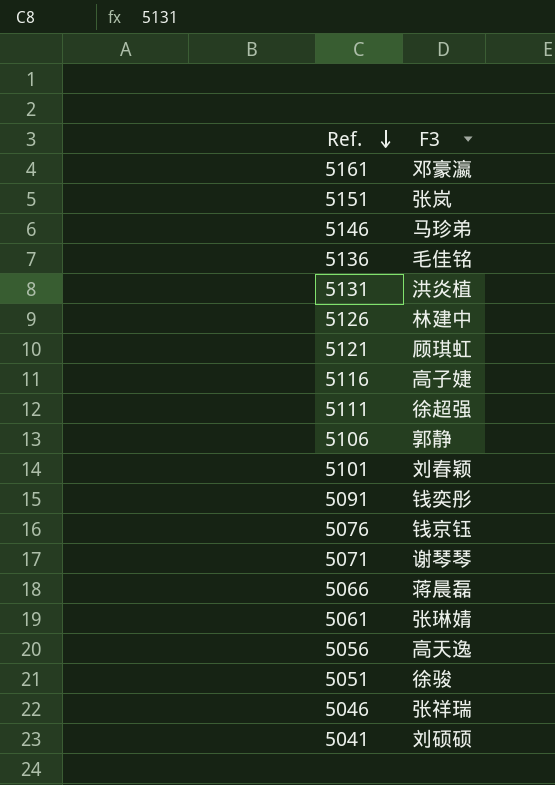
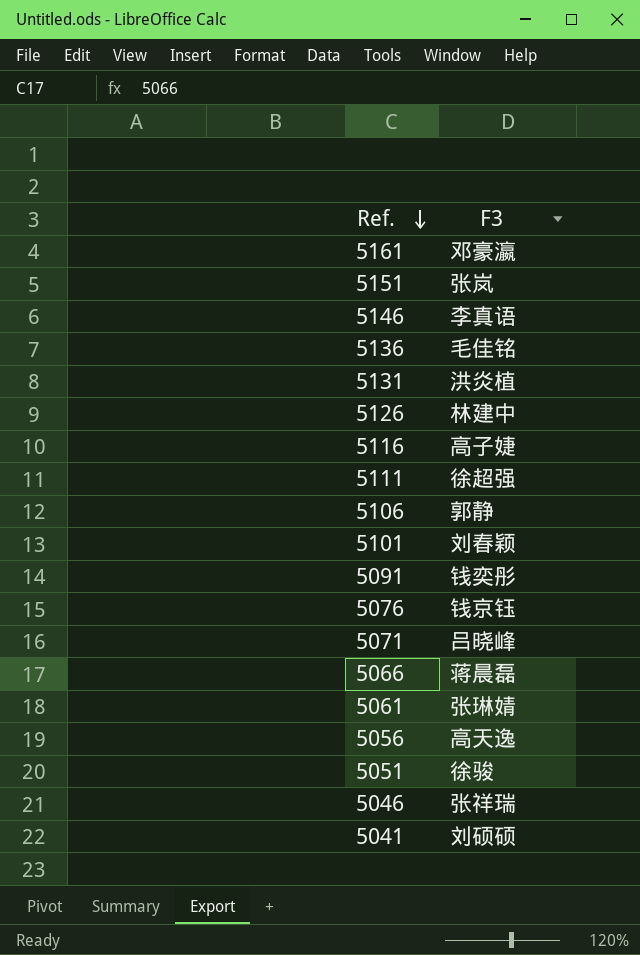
row 5121: 顾琪虹 -> none
5146 | F3: 马珍弟 -> 李真语
5071 | F3: 谢琴琴 -> 吕晓峰

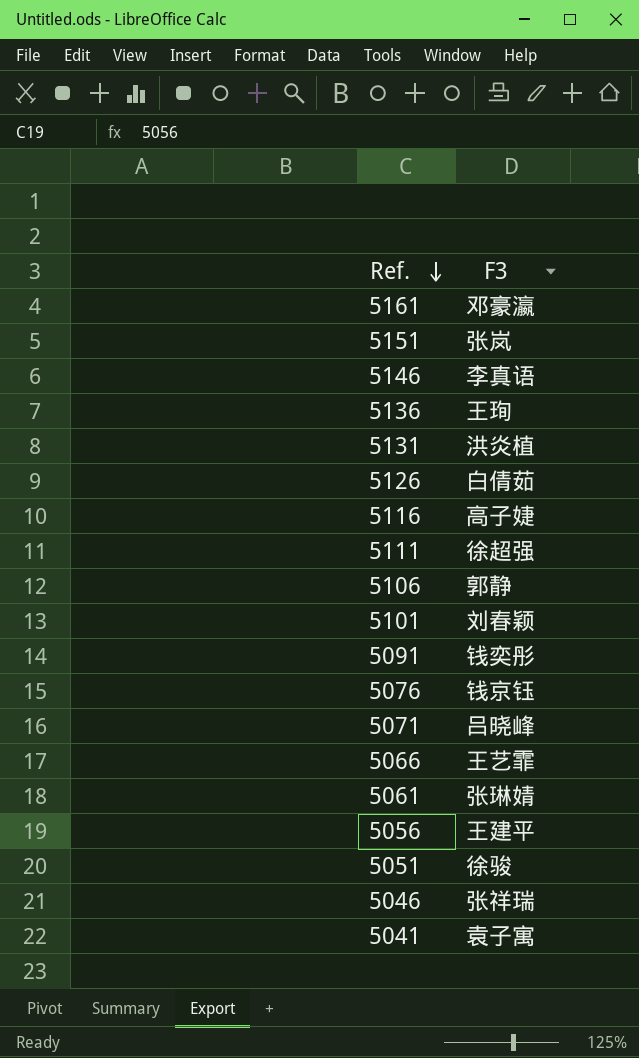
5136 | F3: 毛佳铭 -> 王珣
5126 | F3: 林建中 -> 白倩茹
5066 | F3: 蒋晨磊 -> 王艺霏
5056 | F3: 高天逸 -> 王建平
5041 | F3: 刘硕硕 -> 袁子寓

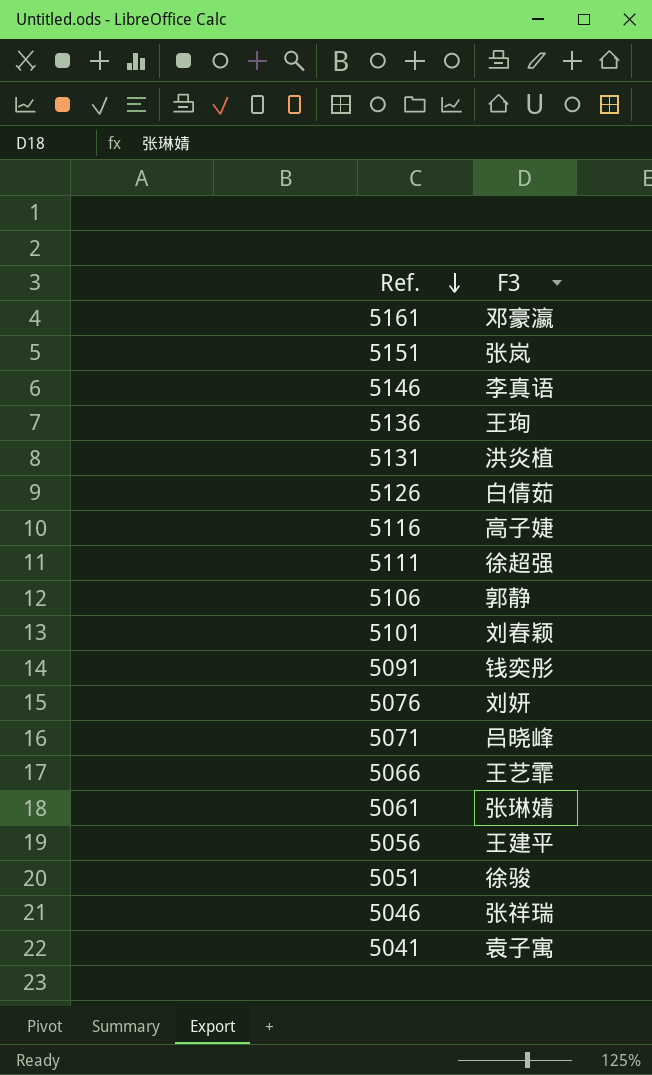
5076 | F3: 钱京钰 -> 刘妍

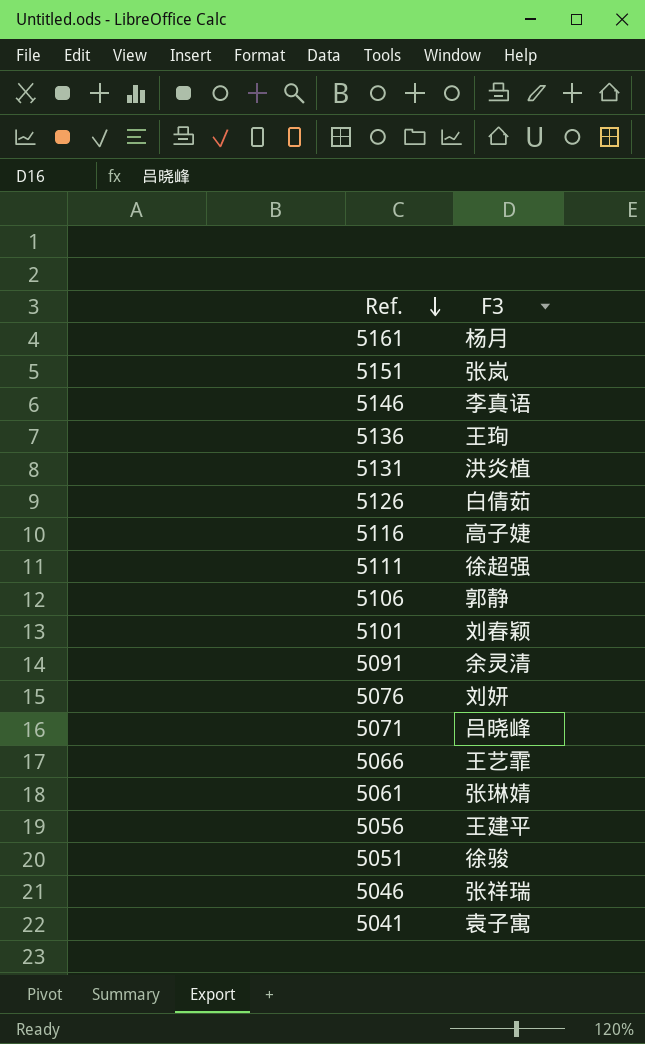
5161 | F3: 邓豪瀛 -> 杨月
5091 | F3: 钱奕彤 -> 余灵清

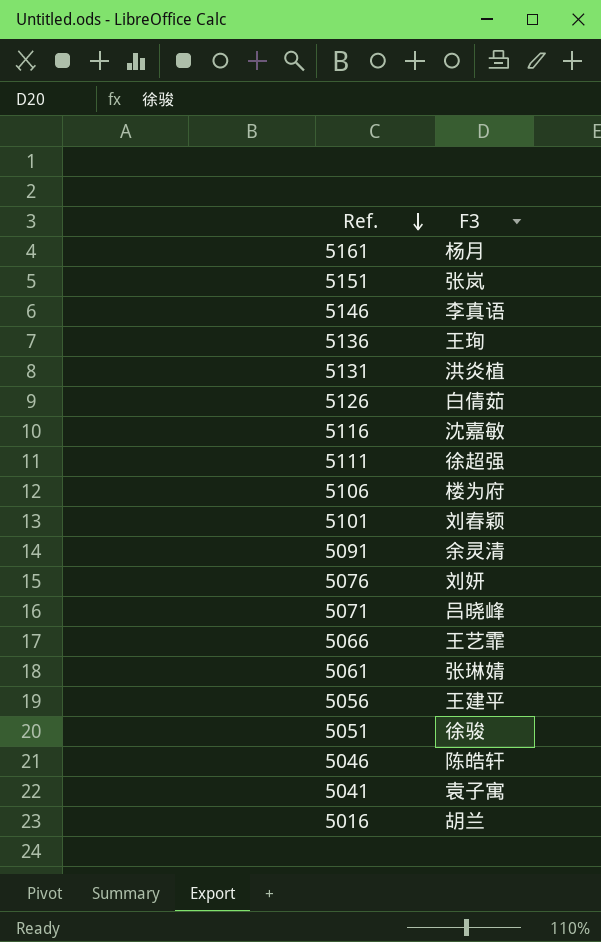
5116 | F3: 高子婕 -> 沈嘉敏
5106 | F3: 郭静 -> 楼为府
5046 | F3: 张祥瑞 -> 陈皓轩
row 5016: none -> 胡兰

